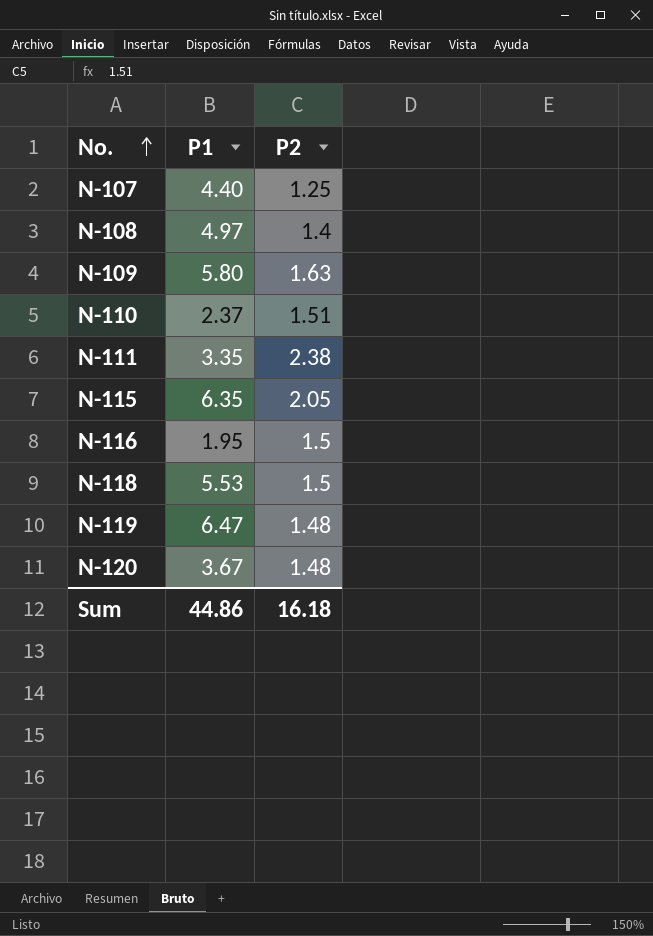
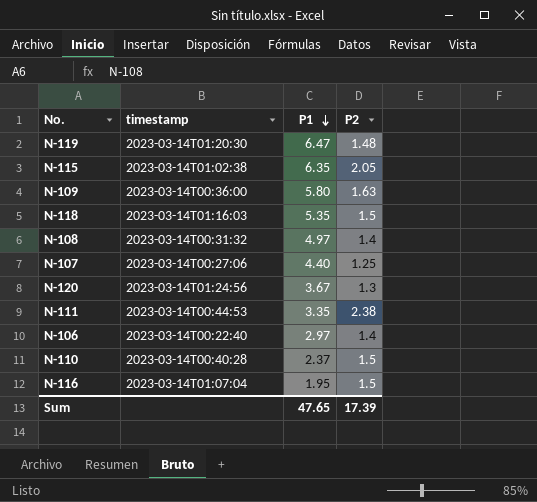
row order: No. ascending -> P1 descending
column timestamp | position: none -> 2
N-118 | P1: 5.53 -> 5.35
N-120 | P2: 1.48 -> 1.3
row N-106: none -> 2023-03-14T00:22:40 | 2.97 | 1.4
N-110 | P2: 1.51 -> 1.5
Sum | P1: 44.86 -> 47.65
Sum | P2: 16.18 -> 17.39

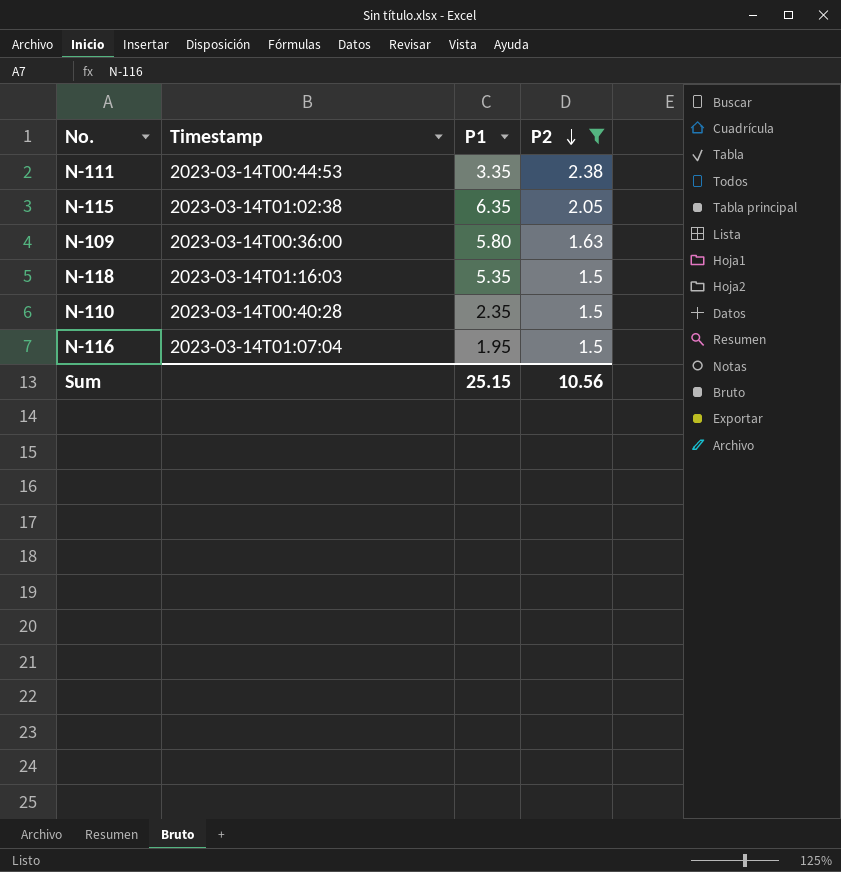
filter: none -> P2 >= 1.5
row order: P1 descending -> P2 descending
column name: timestamp -> Timestamp
N-110 | P1: 2.37 -> 2.35
Sum | P1: 47.65 -> 25.15
Sum | P2: 17.39 -> 10.56

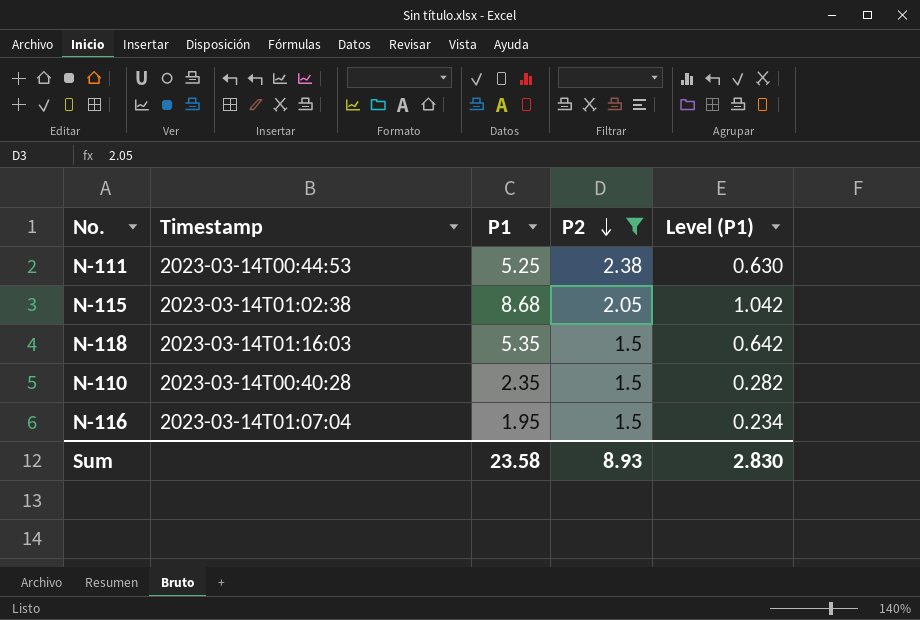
column Level (P1) | formula: none -> [P1] * 0.12
row N-109: 2023-03-14T00:36:00 | 5.80 | 1.63 -> none
N-111 | P1: 3.35 -> 5.25
N-115 | P1: 6.35 -> 8.68
Sum | P1: 25.15 -> 23.58
Sum | P2: 10.56 -> 8.93

